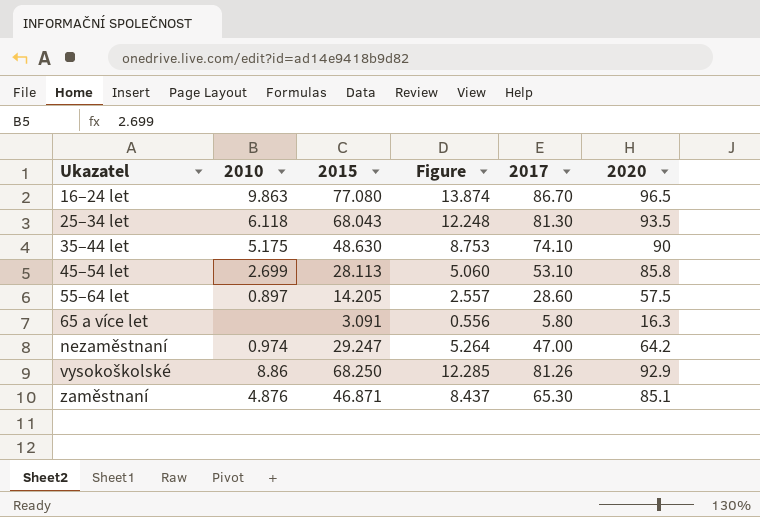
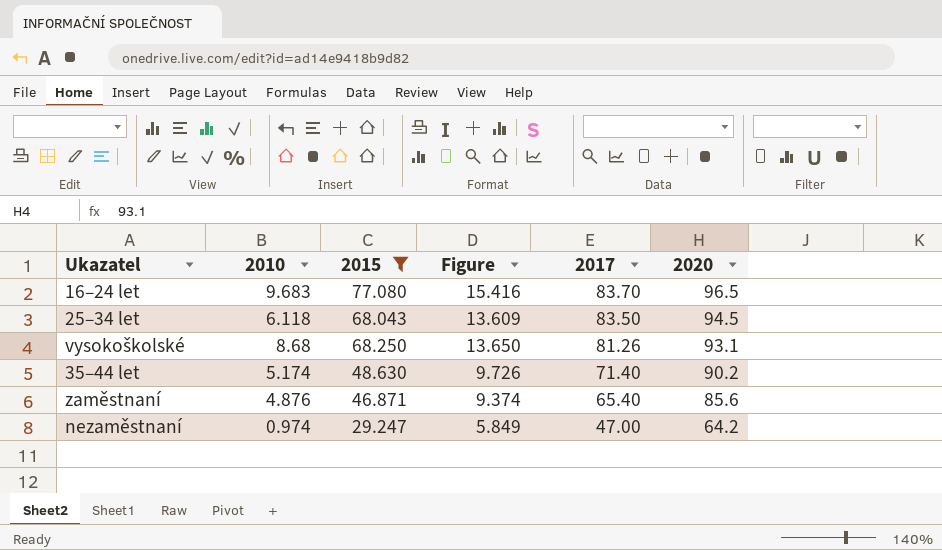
filter: none -> 2015 >= 29.247
row order: Ukazatel ascending -> 2017 descending
column Figure | formula: [2015] * 0.18 -> [2015] * 0.2
16–24 let | 2010: 9.863 -> 9.683
16–24 let | 2017: 86.70 -> 83.70
25–34 let | 2017: 81.30 -> 83.50
25–34 let | 2020: 93.5 -> 94.5
vysokoškolské | 2010: 8.86 -> 8.68
vysokoškolské | 2020: 92.9 -> 93.1
35–44 let | 2010: 5.175 -> 5.174
35–44 let | 2017: 74.10 -> 71.40
35–44 let | 2020: 90 -> 90.2
zaměstnaní | 2017: 65.30 -> 65.40
zaměstnaní | 2020: 85.1 -> 85.6

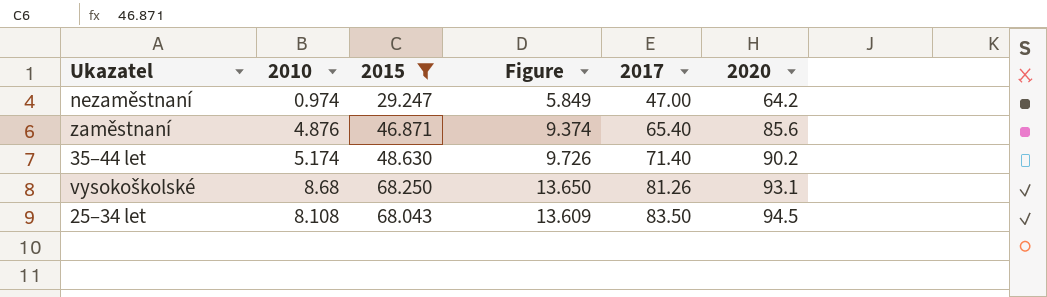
row order: 2017 descending -> 2017 ascending
row 16–24 let: 9.683 | 77.080 | 15.416 | 83.70 | 96.5 -> none
25–34 let | 2010: 6.118 -> 8.108

